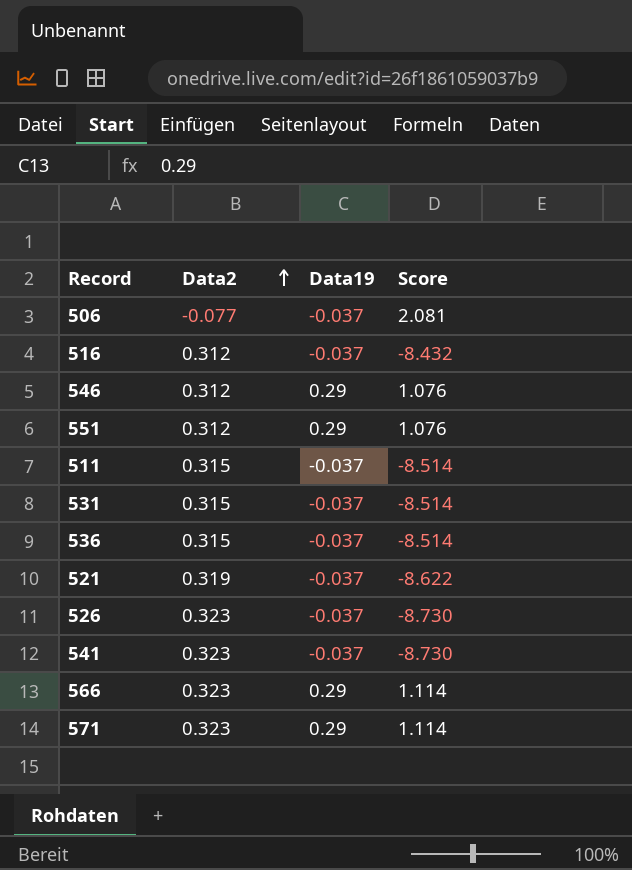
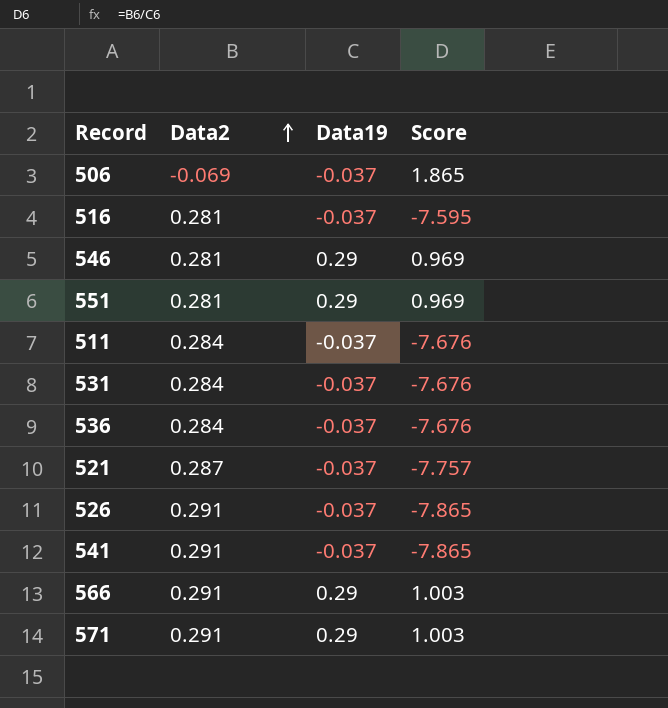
506 | Data2: -0.077 -> -0.069
506 | Score: 2.081 -> 1.865
516 | Data2: 0.312 -> 0.281
516 | Score: -8.432 -> -7.595
546 | Data2: 0.312 -> 0.281
546 | Score: 1.076 -> 0.969
551 | Data2: 0.312 -> 0.281
551 | Score: 1.076 -> 0.969
511 | Data2: 0.315 -> 0.284
511 | Score: -8.514 -> -7.676
531 | Data2: 0.315 -> 0.284
531 | Score: -8.514 -> -7.676
536 | Data2: 0.315 -> 0.284
536 | Score: -8.514 -> -7.676
521 | Data2: 0.319 -> 0.287
521 | Score: -8.622 -> -7.757
526 | Data2: 0.323 -> 0.291
526 | Score: -8.730 -> -7.865
541 | Data2: 0.323 -> 0.291
541 | Score: -8.730 -> -7.865
566 | Data2: 0.323 -> 0.291
566 | Score: 1.114 -> 1.003
571 | Data2: 0.323 -> 0.291
571 | Score: 1.114 -> 1.003

